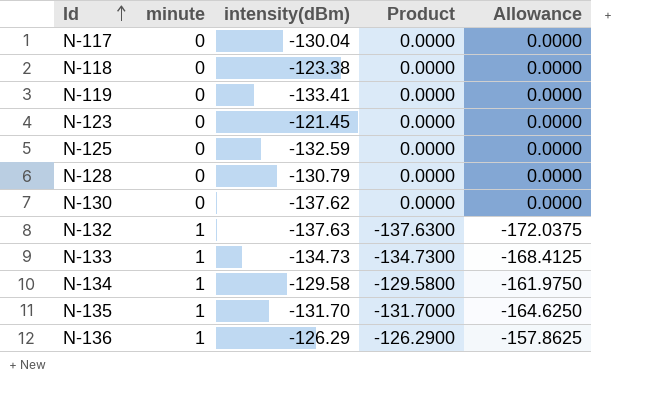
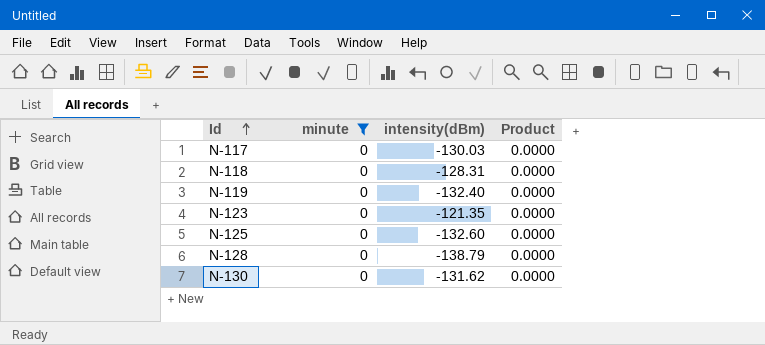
filter: none -> minute = 0
column Allowance | formula: [Product] * 1.25 -> none
N-117 | intensity(dBm): -130.04 -> -130.03
N-118 | intensity(dBm): -123.38 -> -128.31
N-119 | intensity(dBm): -133.41 -> -132.40
N-123 | intensity(dBm): -121.45 -> -121.35
N-125 | intensity(dBm): -132.59 -> -132.60
N-128 | intensity(dBm): -130.79 -> -138.79
N-130 | intensity(dBm): -137.62 -> -131.62

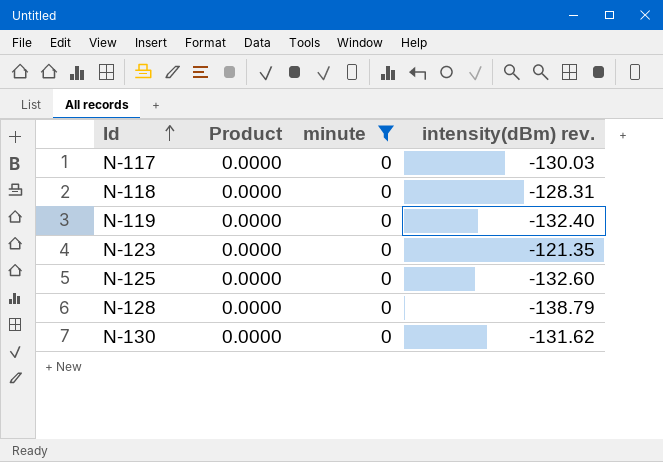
column Product | position: 4 -> 2
column name: intensity(dBm) -> intensity(dBm) rev.

